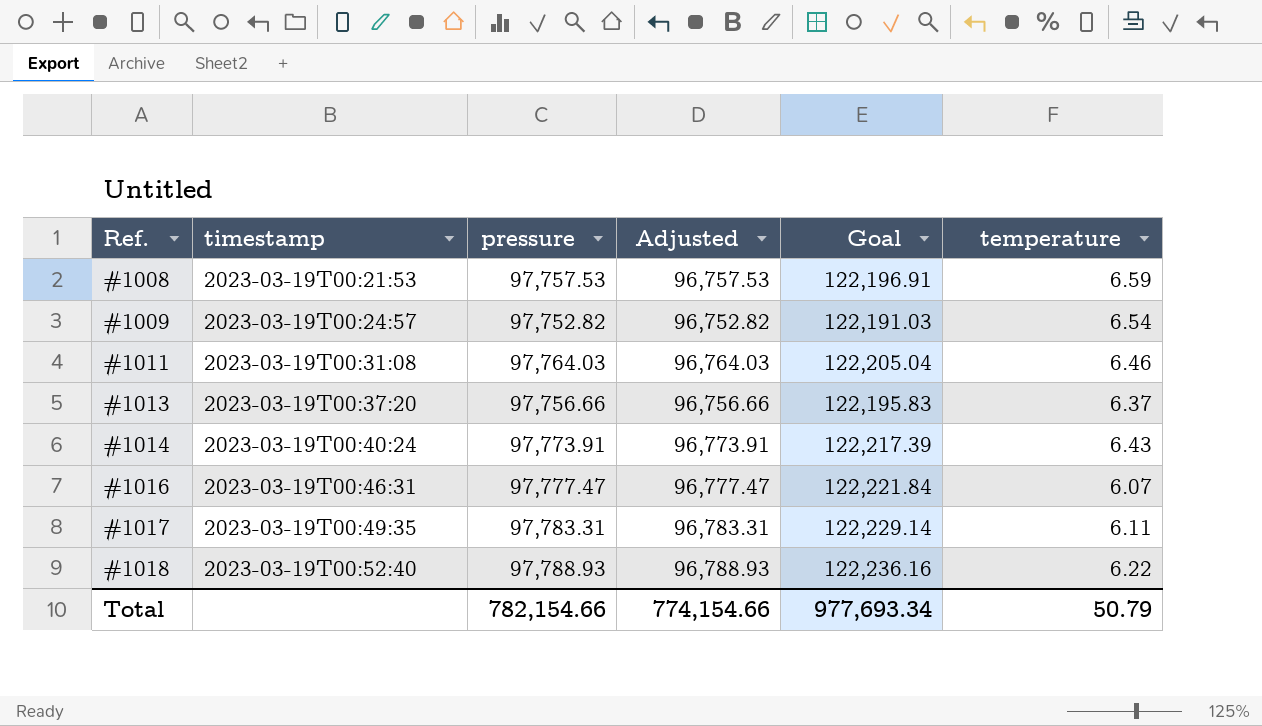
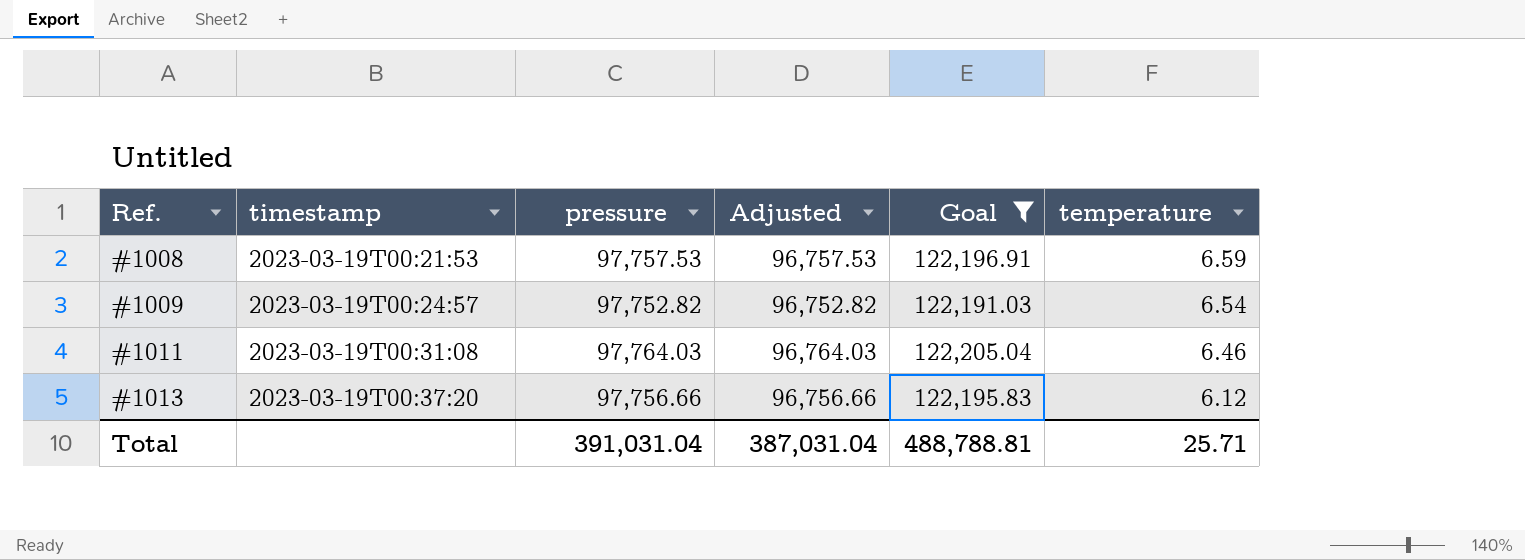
filter: none -> Goal <= 122,205.04
#1013 | temperature: 6.37 -> 6.12
Total | pressure: 782,154.66 -> 391,031.04
Total | Adjusted: 774,154.66 -> 387,031.04
Total | Goal: 977,693.34 -> 488,788.81
Total | temperature: 50.79 -> 25.71

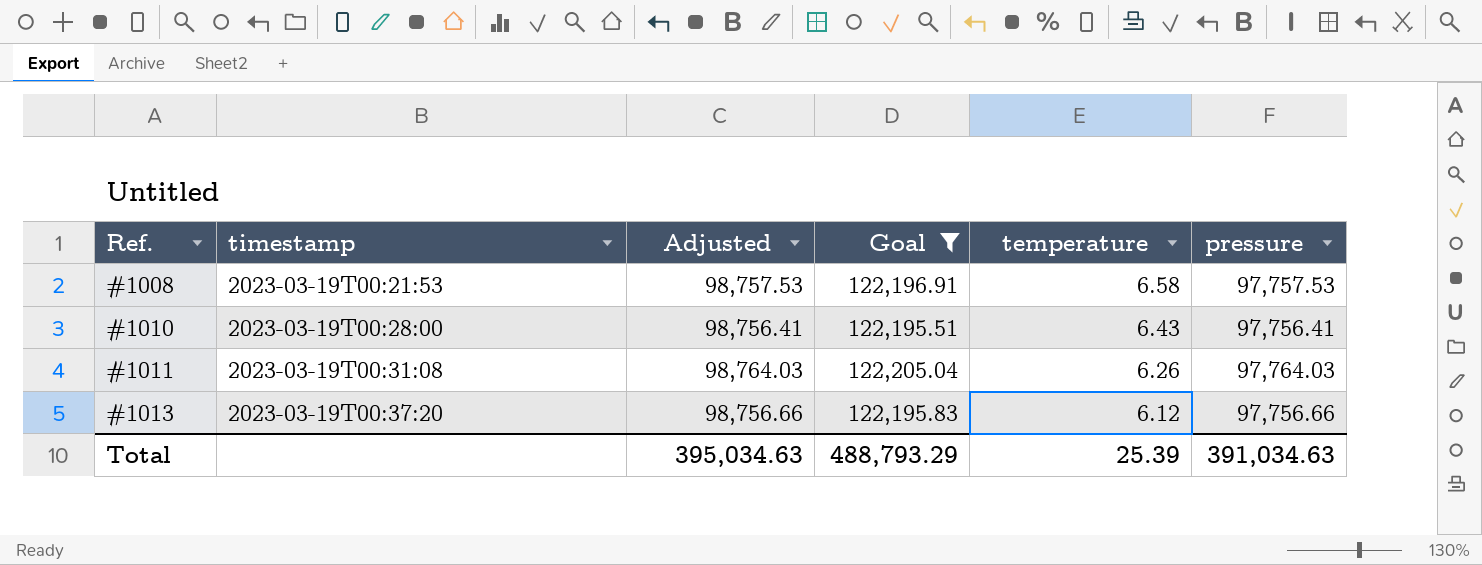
column Adjusted | formula: [pressure] - 1000 -> [pressure] + 1000
column pressure | position: 3 -> 6
row #1009: 2023-03-19T00:24:57 | 97,752.82 | 96,752.82 | 122,191.03 | 6.54 -> none
#1008 | temperature: 6.59 -> 6.58
row #1010: none -> 2023-03-19T00:28:00 | 98,756.41 | 122,195.51 | 6.43 | 97,756.41
#1011 | temperature: 6.46 -> 6.26
Total | Adjusted: 387,031.04 -> 395,034.63
Total | Goal: 488,788.81 -> 488,793.29
Total | temperature: 25.71 -> 25.39
Total | pressure: 391,031.04 -> 391,034.63

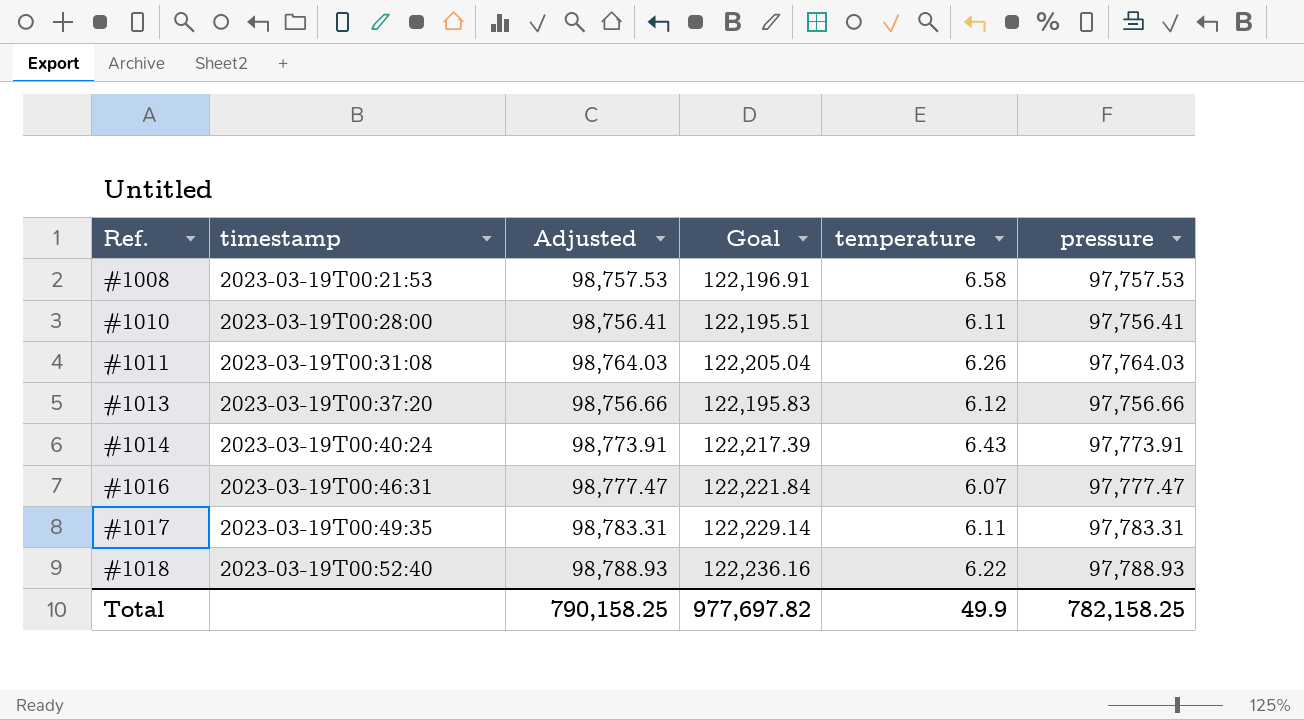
filter: Goal <= 122,205.04 -> none
#1010 | temperature: 6.43 -> 6.11
Total | Adjusted: 395,034.63 -> 790,158.25
Total | Goal: 488,793.29 -> 977,697.82
Total | temperature: 25.39 -> 49.9
Total | pressure: 391,034.63 -> 782,158.25

